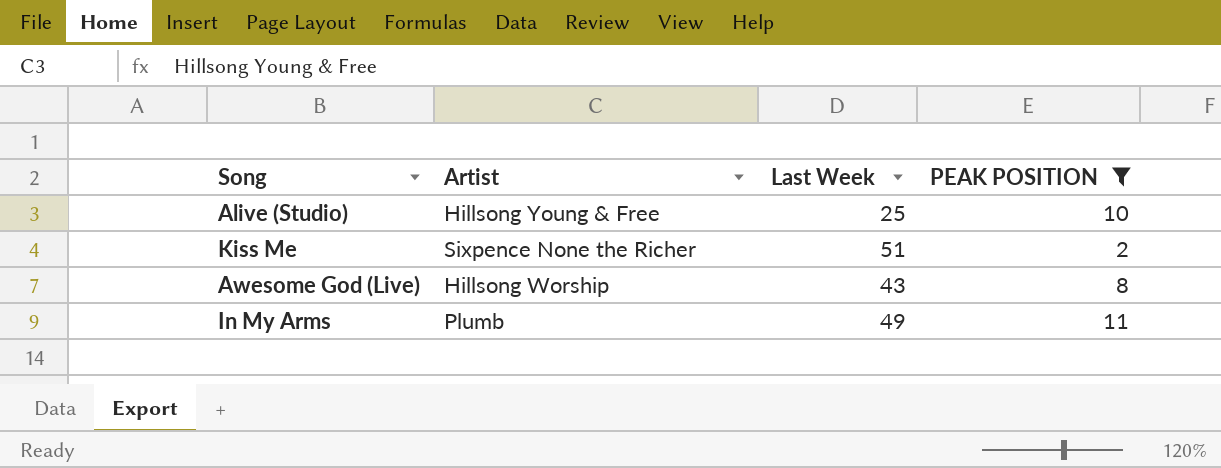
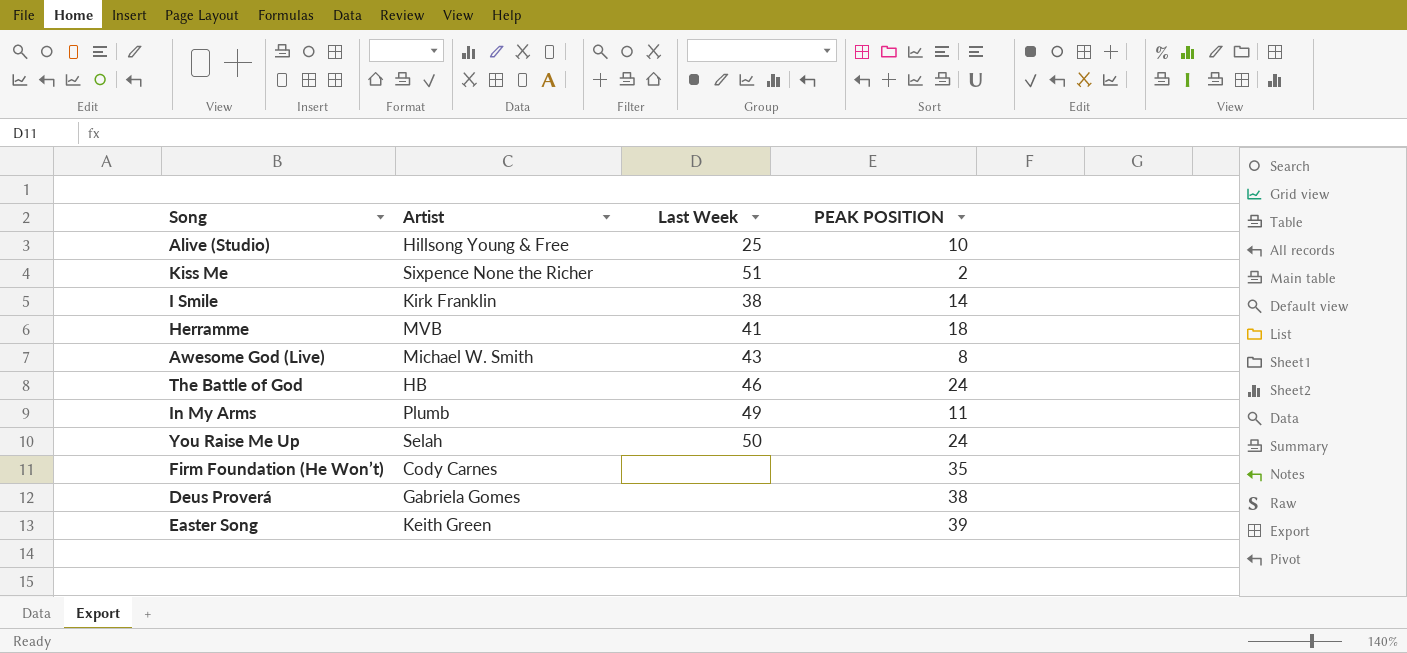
filter: PEAK POSITION <= 11 -> none
Awesome God (Live) | Artist: Hillsong Worship -> Michael W. Smith

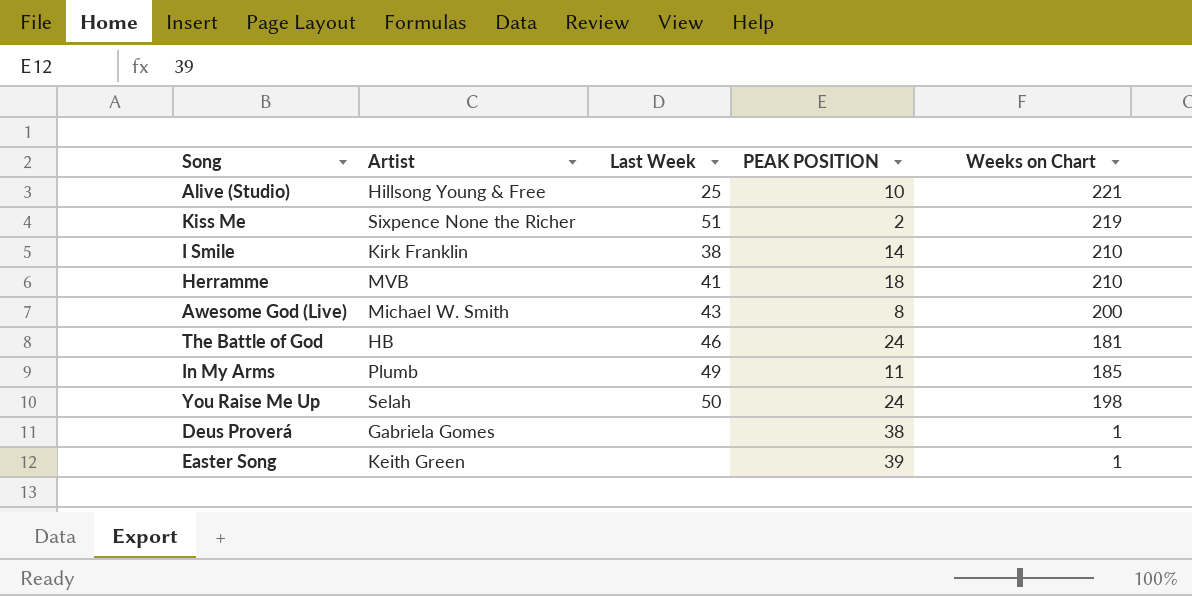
column Weeks on Chart | position: none -> 5
row Firm Foundation (He Won’t): Cody Carnes | none | 35 -> none

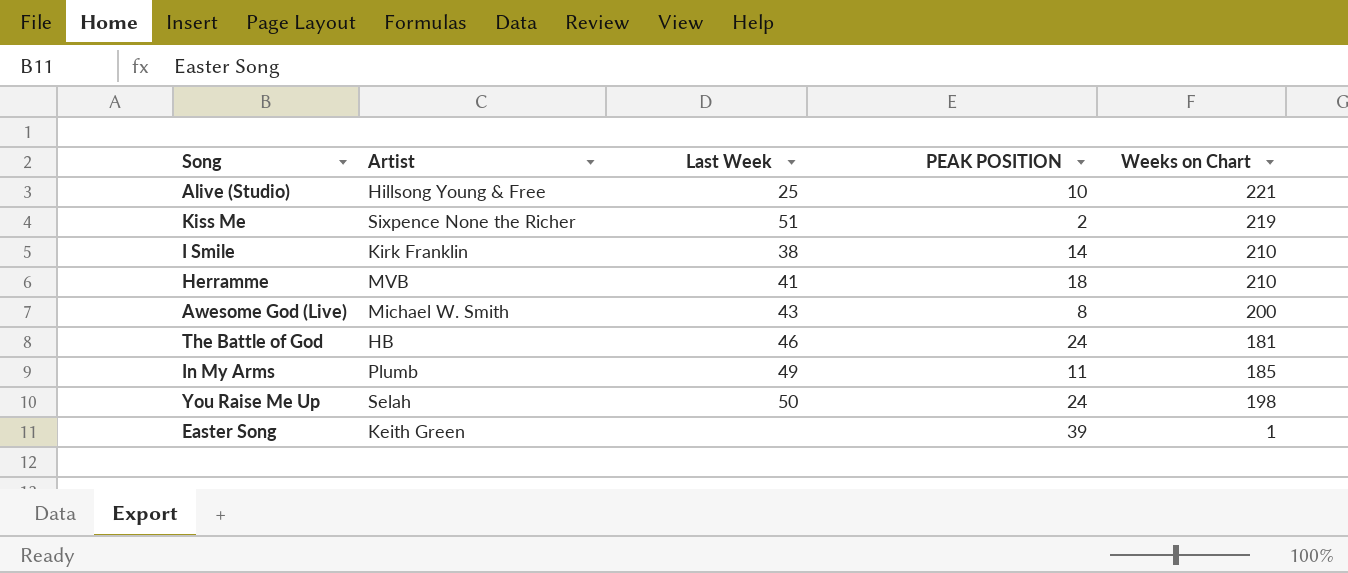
row Deus Proverá: Gabriela Gomes | none | 38 | 1 -> none

